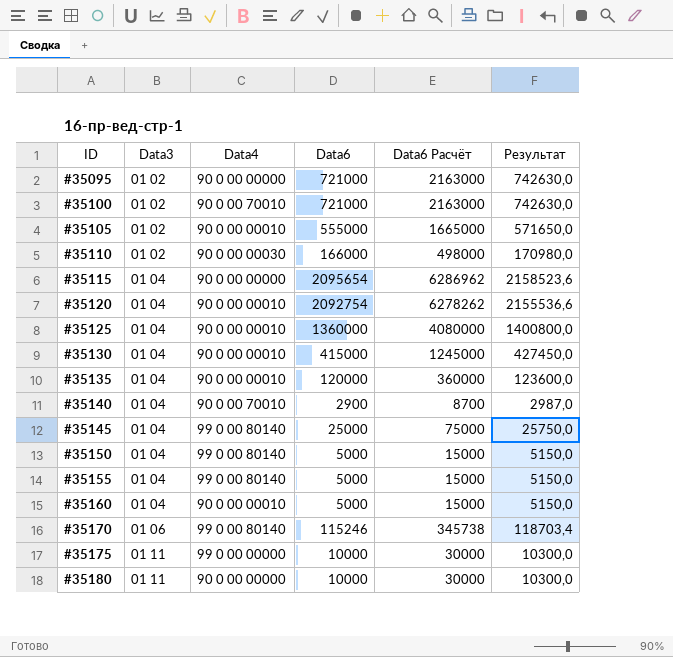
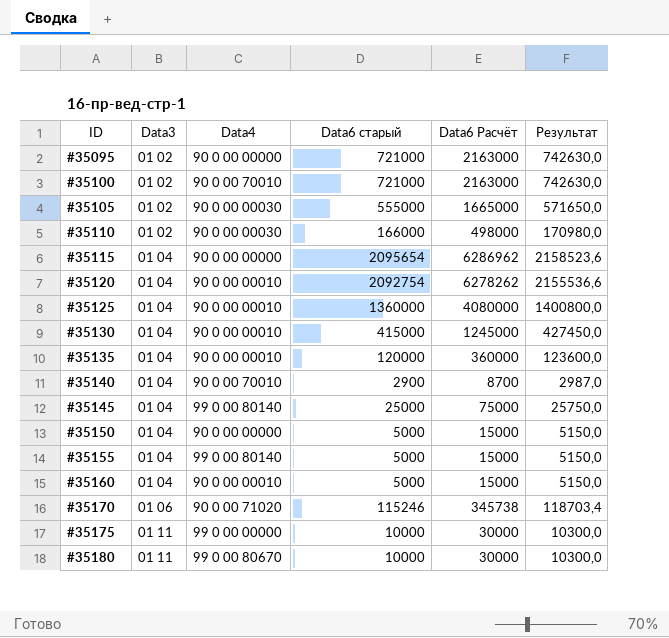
column name: Data6 -> Data6 старый
#35105 | Data4: 90 0 00 00010 -> 90 0 00 00030
#35150 | Data4: 99 0 00 80140 -> 90 0 00 00000
#35170 | Data4: 99 0 00 80140 -> 90 0 00 71020
#35180 | Data4: 90 0 00 00000 -> 99 0 00 80670

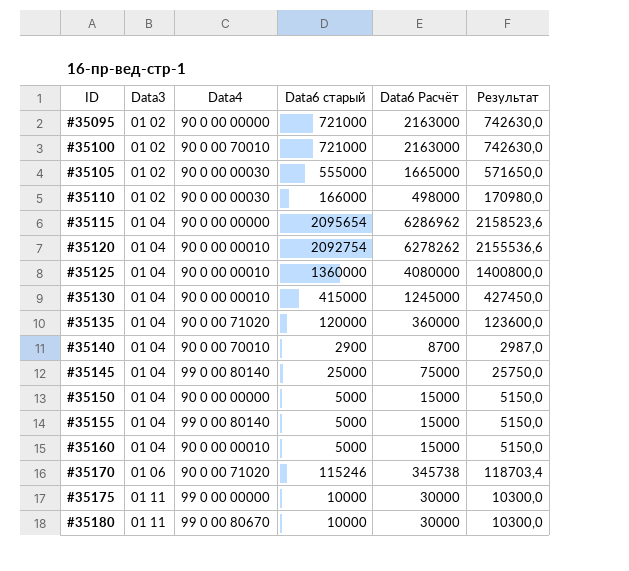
#35135 | Data4: 90 0 00 00010 -> 90 0 00 71020

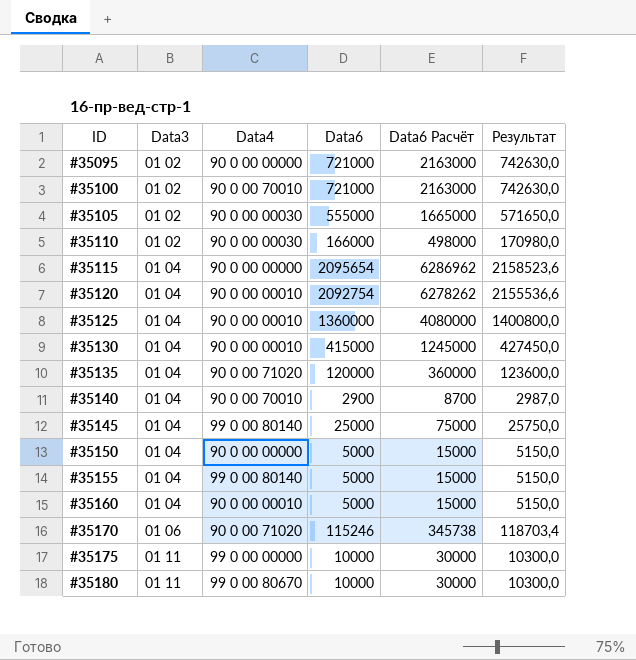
column name: Data6 старый -> Data6

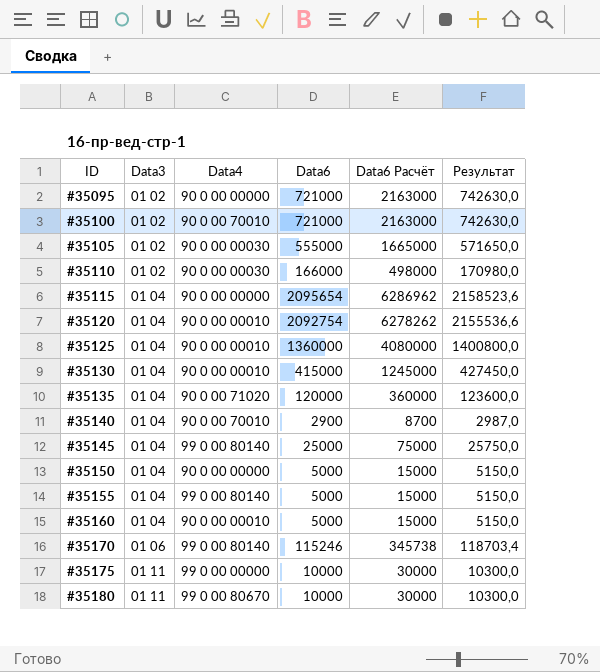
#35170 | Data4: 90 0 00 71020 -> 99 0 00 80140

